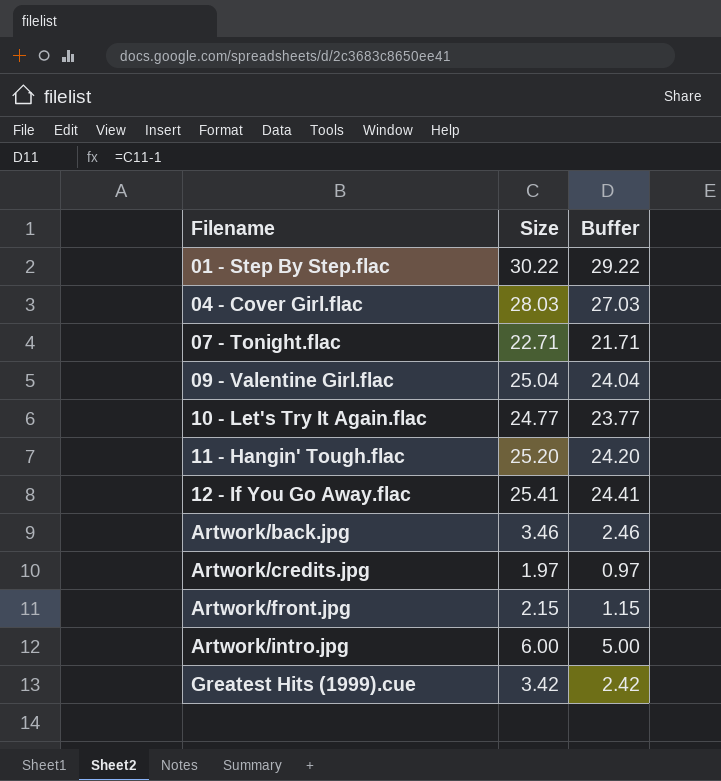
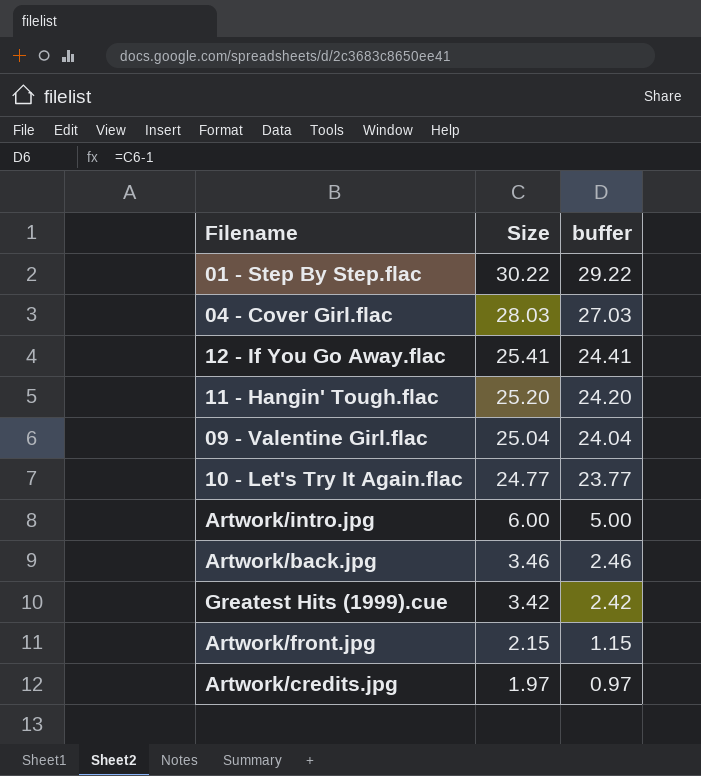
row order: Filename ascending -> Size descending
column name: Buffer -> buffer
row 07 - Tonight.flac: 22.71 | 21.71 -> none

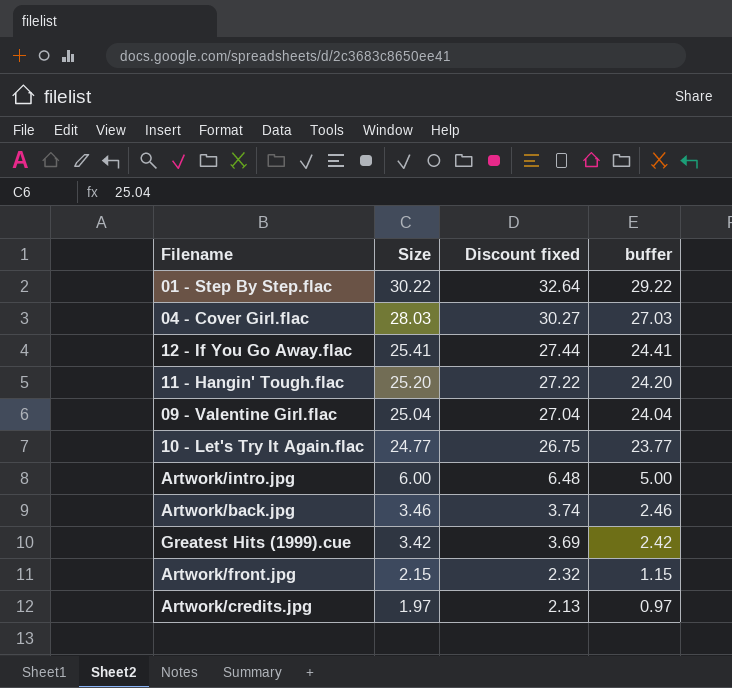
column Discount fixed | formula: none -> [Size] * 1.08

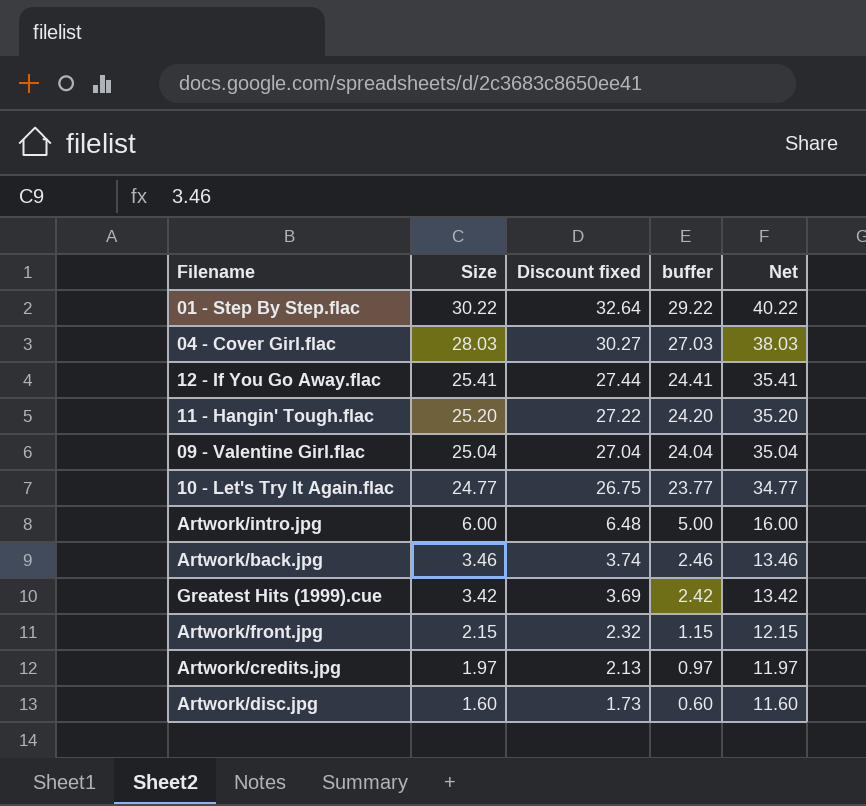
column Net | formula: none -> [Size] + 10
row Artwork/disc.jpg: none -> 1.60 | 1.73 | 0.60 | 11.60

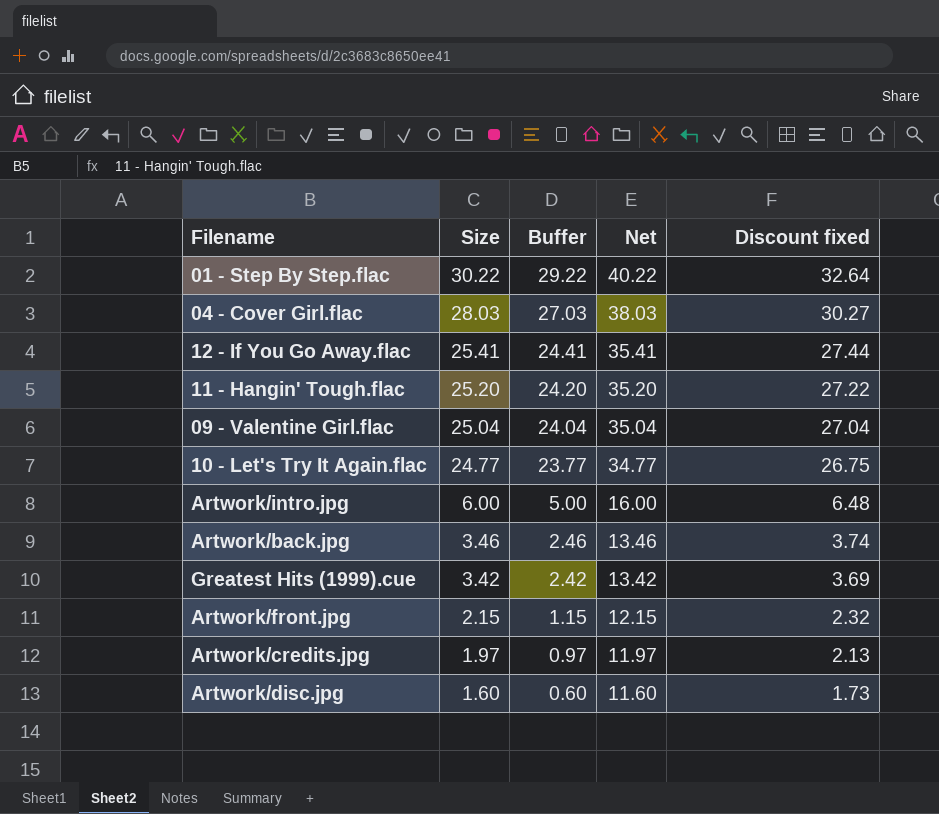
column name: buffer -> Buffer
column Discount fixed | position: 3 -> 5

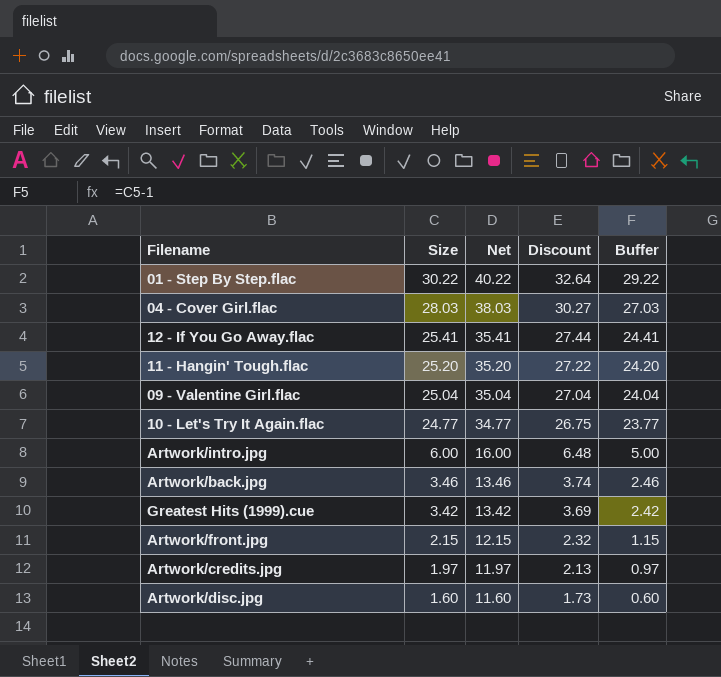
column name: Discount fixed -> Discount
column Buffer | position: 3 -> 5

